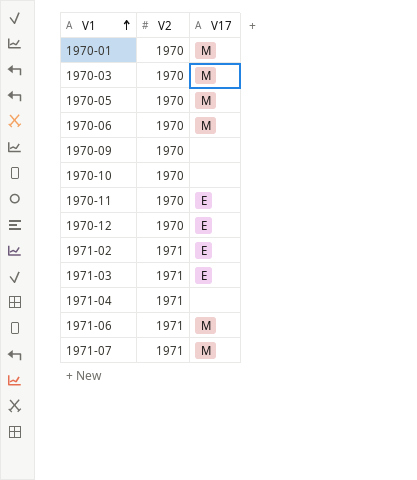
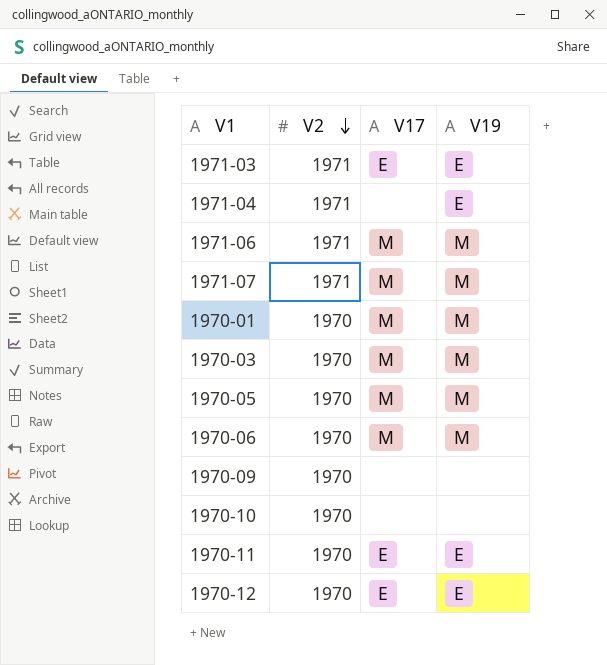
row order: V1 ascending -> V2 descending
column V19 | position: none -> 4
row 1971-02: 1971 | E -> none

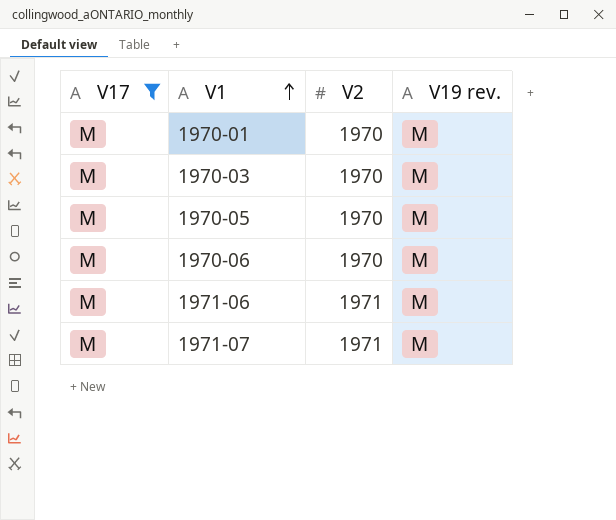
filter: none -> V17 = M
row order: V2 descending -> V1 ascending
column V17 | position: 3 -> 1
column name: V19 -> V19 rev.

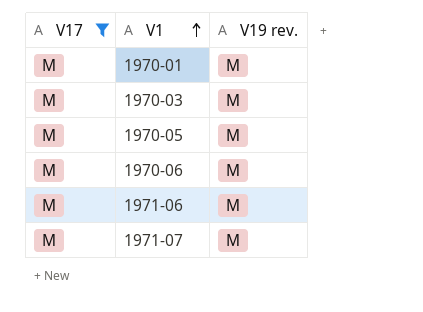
column V2 | position: 3 -> none

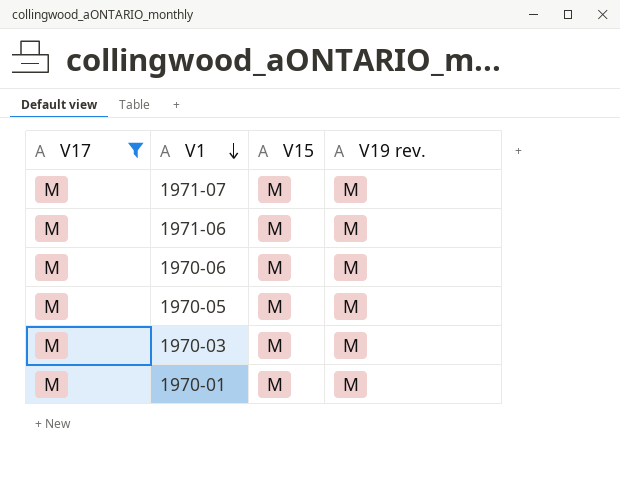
row order: V1 ascending -> V1 descending
column V15 | position: none -> 3

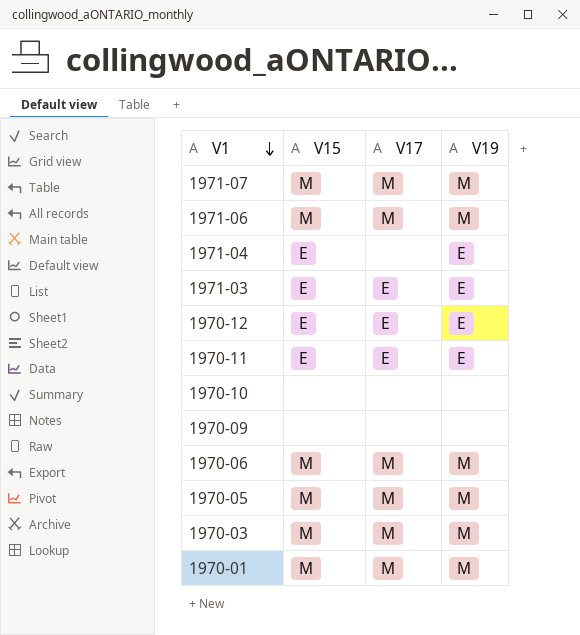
filter: V17 = M -> none
column V17 | position: 1 -> 3
column name: V19 rev. -> V19

